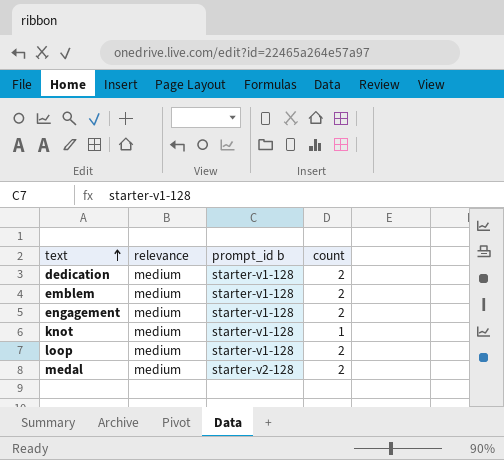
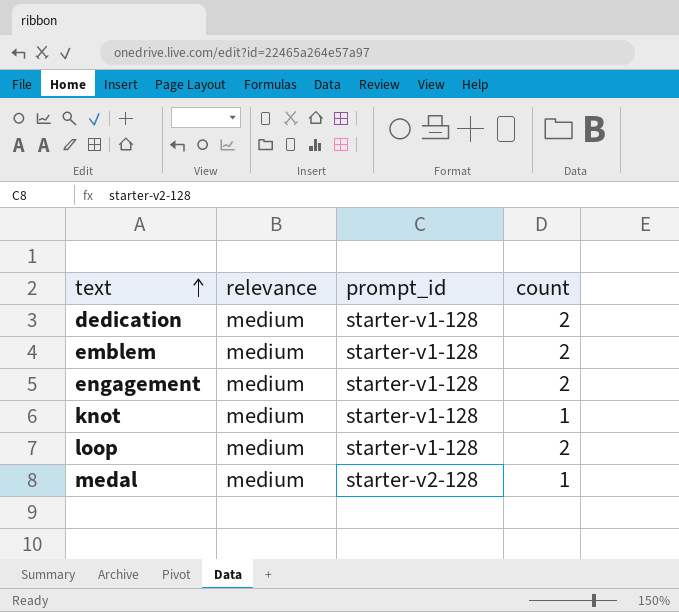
column name: prompt_id b -> prompt_id
medal | count: 2 -> 1

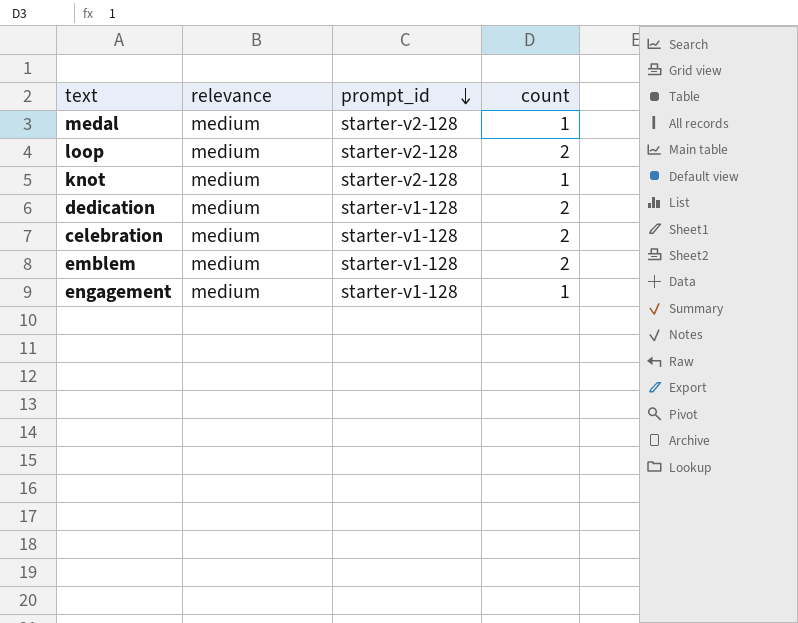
row order: text ascending -> prompt_id descending
loop | prompt_id: starter-v1-128 -> starter-v2-128
knot | prompt_id: starter-v1-128 -> starter-v2-128
row celebration: none -> medium | starter-v1-128 | 2
engagement | count: 2 -> 1

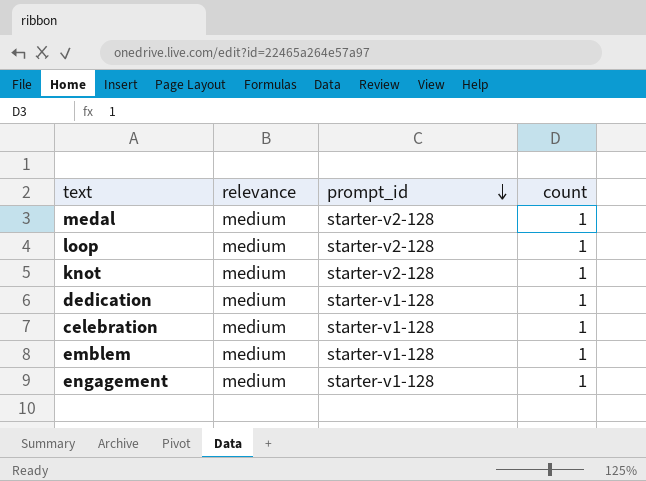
loop | count: 2 -> 1
dedication | count: 2 -> 1
celebration | count: 2 -> 1
emblem | count: 2 -> 1

